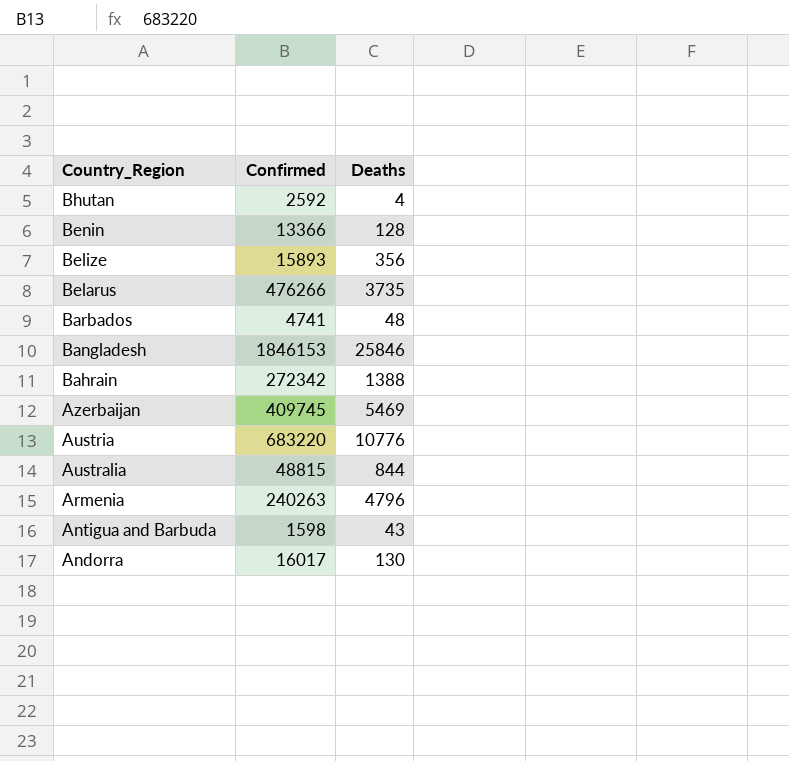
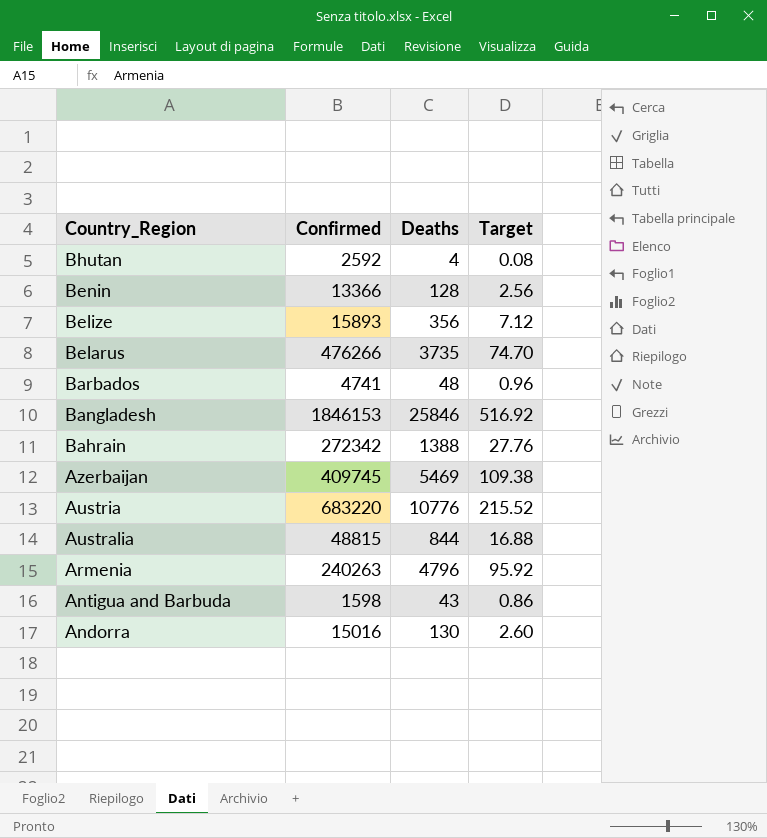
column Target | formula: none -> [Deaths] * 0.02
Andorra | Confirmed: 16017 -> 15016

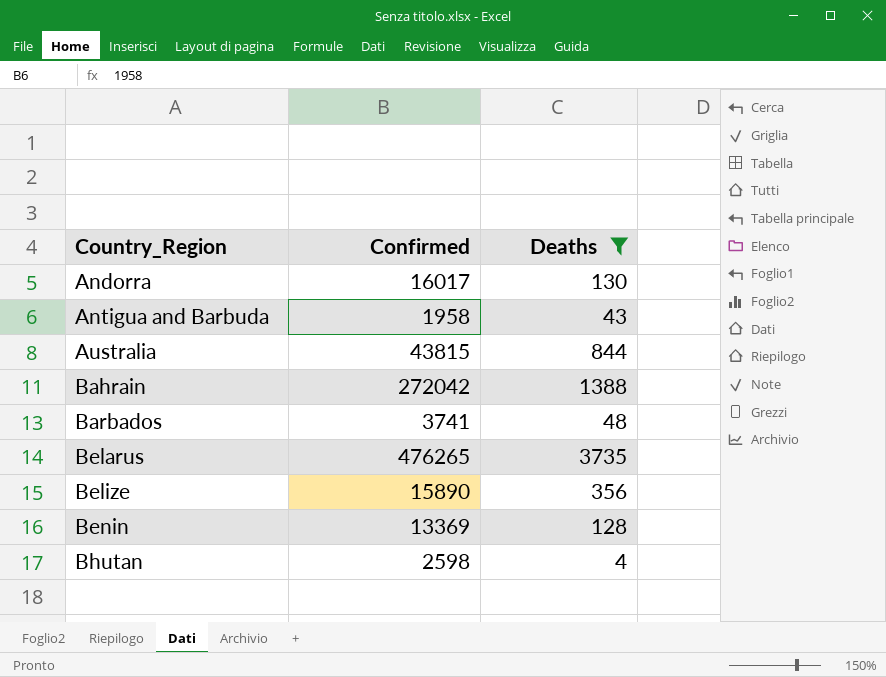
filter: none -> Deaths <= 3735
row order: Country_Region descending -> Country_Region ascending
column Target | formula: [Deaths] * 0.02 -> none
Andorra | Confirmed: 15016 -> 16017
Antigua and Barbuda | Confirmed: 1598 -> 1958
Australia | Confirmed: 48815 -> 43815
Bahrain | Confirmed: 272342 -> 272042
Barbados | Confirmed: 4741 -> 3741
Belarus | Confirmed: 476266 -> 476265
Belize | Confirmed: 15893 -> 15890
Benin | Confirmed: 13366 -> 13369
Bhutan | Confirmed: 2592 -> 2598

